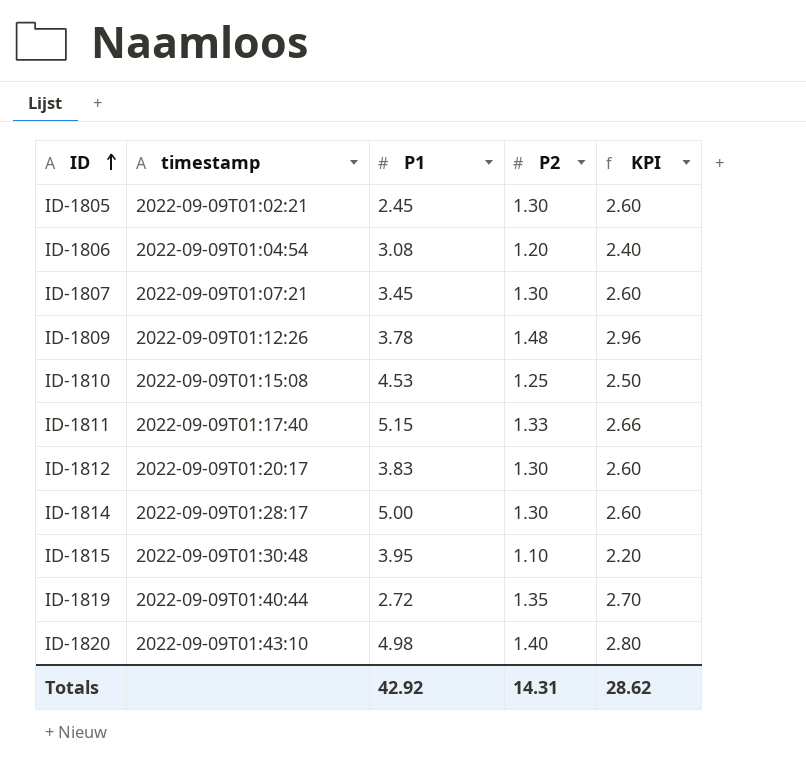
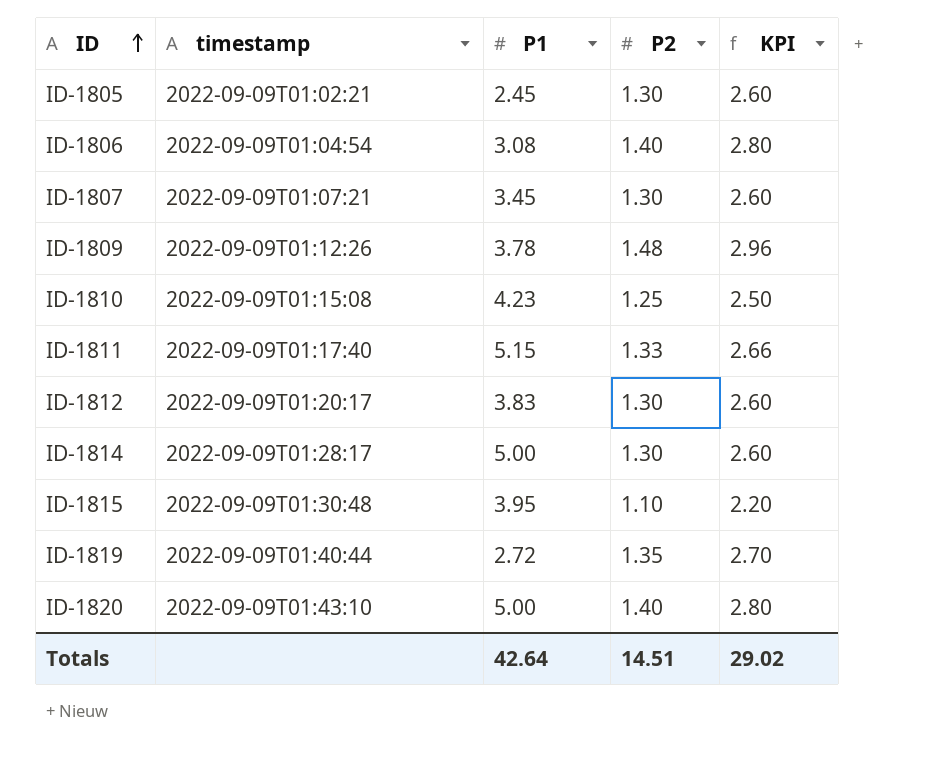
ID-1806 | P2: 1.20 -> 1.40
ID-1806 | KPI: 2.40 -> 2.80
ID-1810 | P1: 4.53 -> 4.23
ID-1820 | P1: 4.98 -> 5.00
Totals | P1: 42.92 -> 42.64
Totals | P2: 14.31 -> 14.51
Totals | KPI: 28.62 -> 29.02

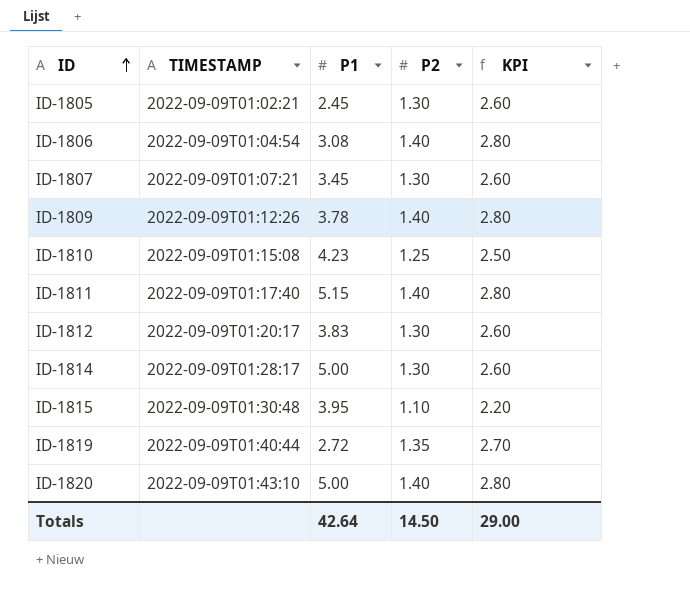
column name: timestamp -> TIMESTAMP
ID-1809 | P2: 1.48 -> 1.40
ID-1809 | KPI: 2.96 -> 2.80
ID-1811 | P2: 1.33 -> 1.40
ID-1811 | KPI: 2.66 -> 2.80
Totals | P2: 14.51 -> 14.50
Totals | KPI: 29.02 -> 29.00

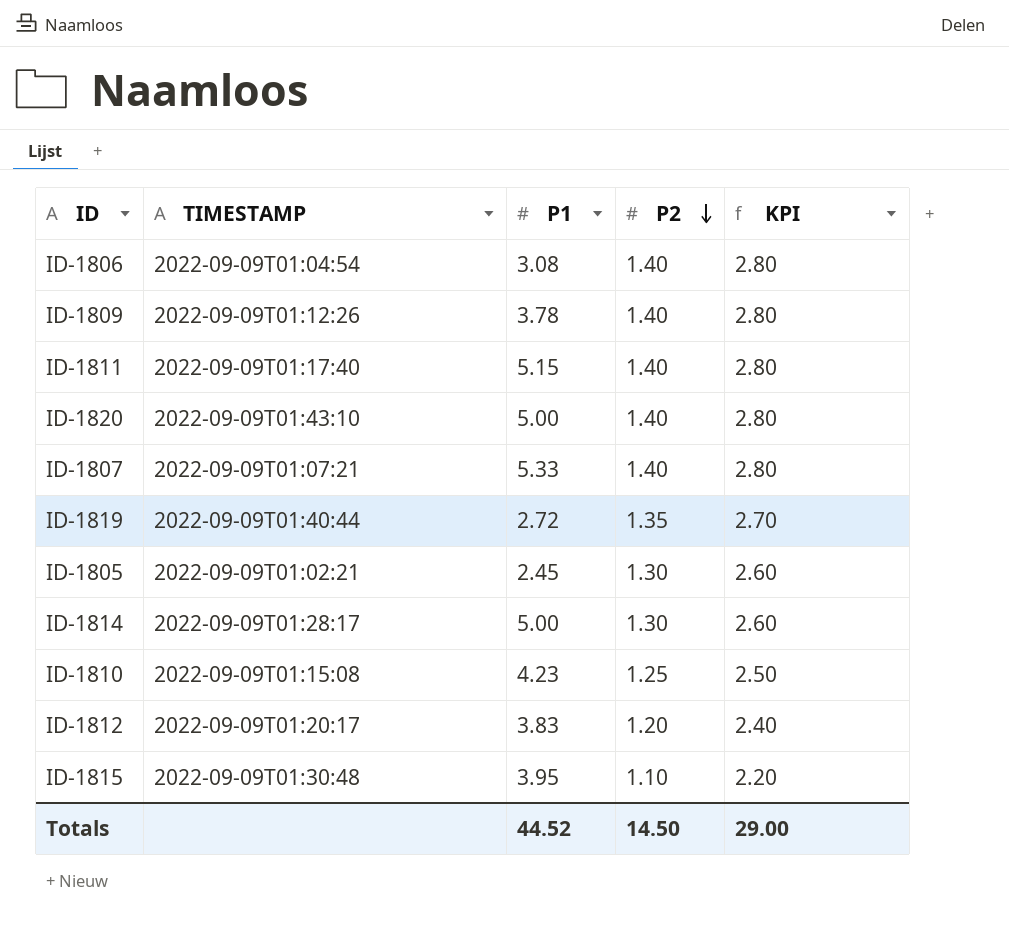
row order: ID ascending -> P2 descending
ID-1807 | P1: 3.45 -> 5.33
ID-1807 | P2: 1.30 -> 1.40
ID-1807 | KPI: 2.60 -> 2.80
ID-1812 | P2: 1.30 -> 1.20
ID-1812 | KPI: 2.60 -> 2.40
Totals | P1: 42.64 -> 44.52

